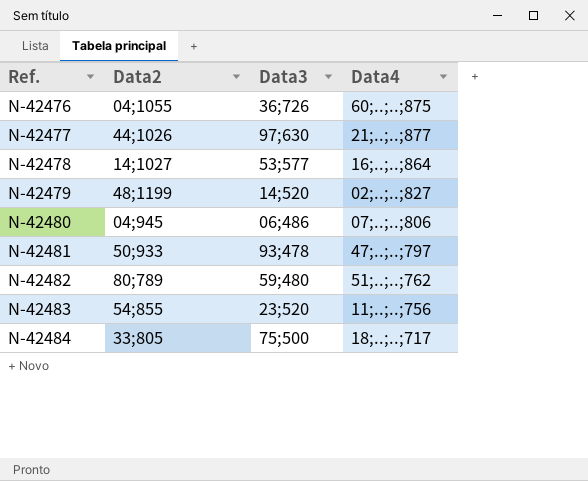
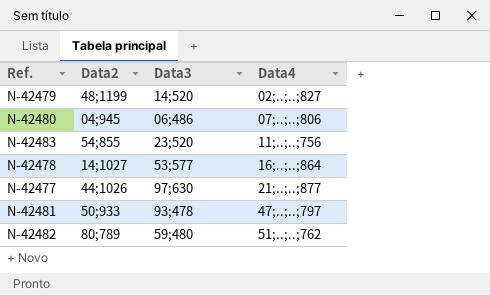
row order: Ref. ascending -> Data4 ascending
row N-42476: 04;1055 | 36;726 | 60;..;..;875 -> none
row N-42484: 33;805 | 75;500 | 18;..;..;717 -> none

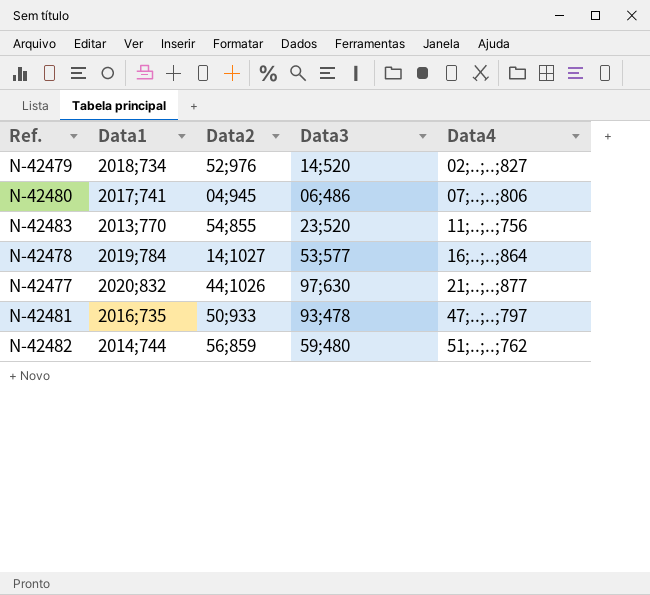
column Data1 | position: none -> 2
N-42479 | Data2: 48;1199 -> 52;976
N-42482 | Data2: 80;789 -> 56;859

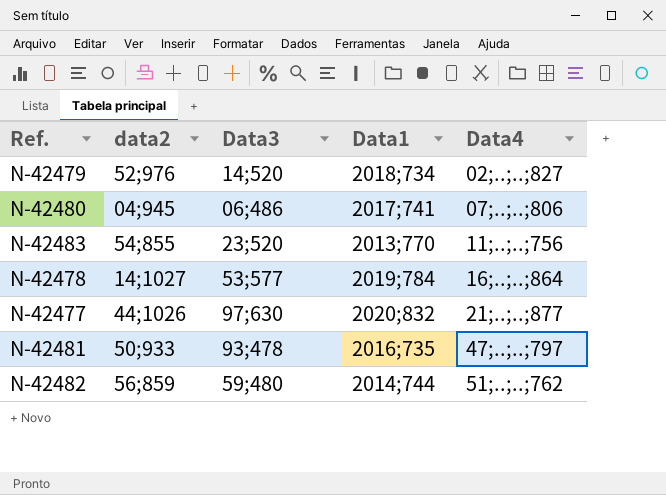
column name: Data2 -> data2
column Data1 | position: 2 -> 4

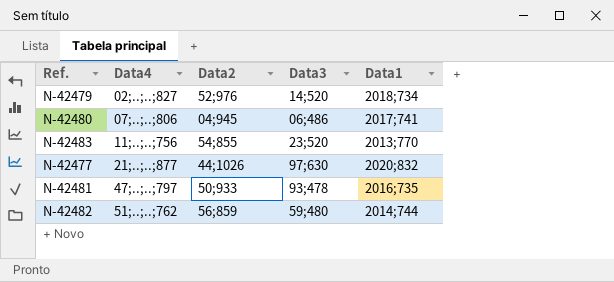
column Data4 | position: 5 -> 2
column name: data2 -> Data2
row N-42478: 14;1027 | 53;577 | 2019;784 | 16;..;..;864 -> none

